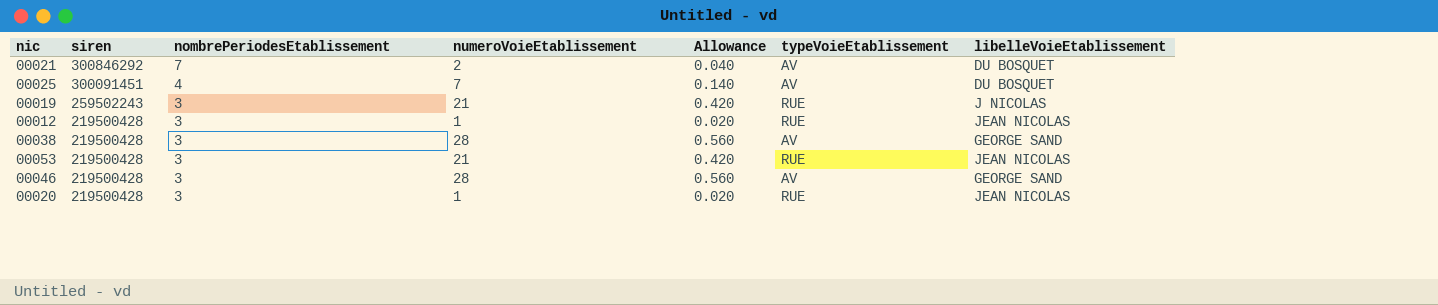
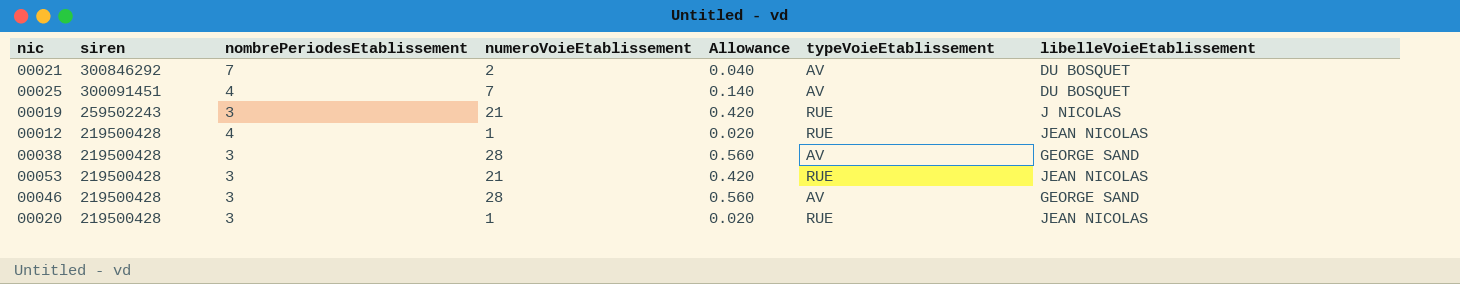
00012 | nombrePeriodesEtablissement: 3 -> 4

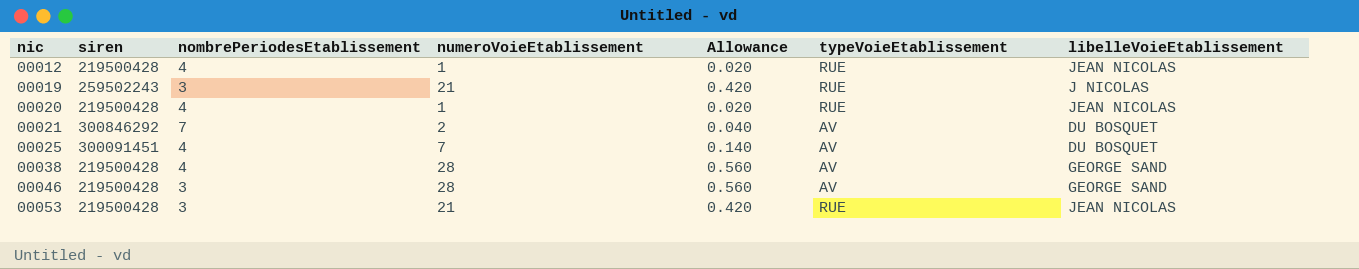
row order: siren descending -> nic ascending
00020 | nombrePeriodesEtablissement: 3 -> 4
00038 | nombrePeriodesEtablissement: 3 -> 4

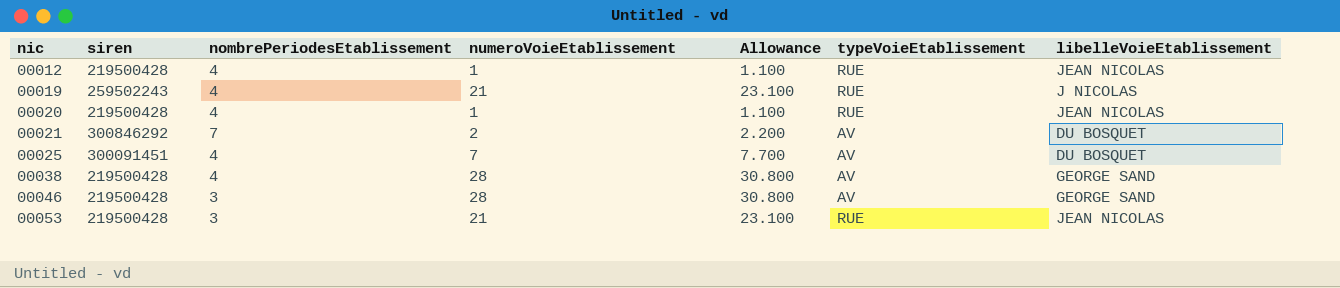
column Allowance | formula: [numeroVoieEtablissement] * 0.02 -> [numeroVoieEtablissement] * 1.1
00019 | nombrePeriodesEtablissement: 3 -> 4

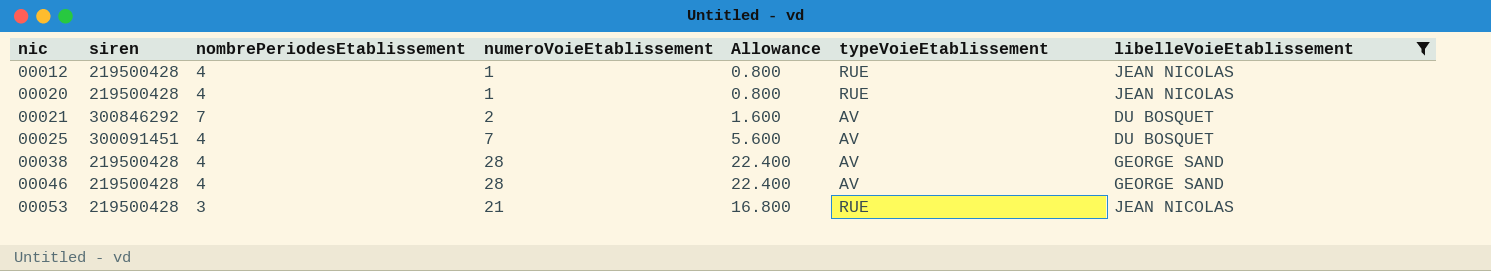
filter: none -> libelleVoieEtablissement != J NICOLAS
column Allowance | formula: [numeroVoieEtablissement] * 1.1 -> [numeroVoieEtablissement] * 0.8
00046 | nombrePeriodesEtablissement: 3 -> 4

